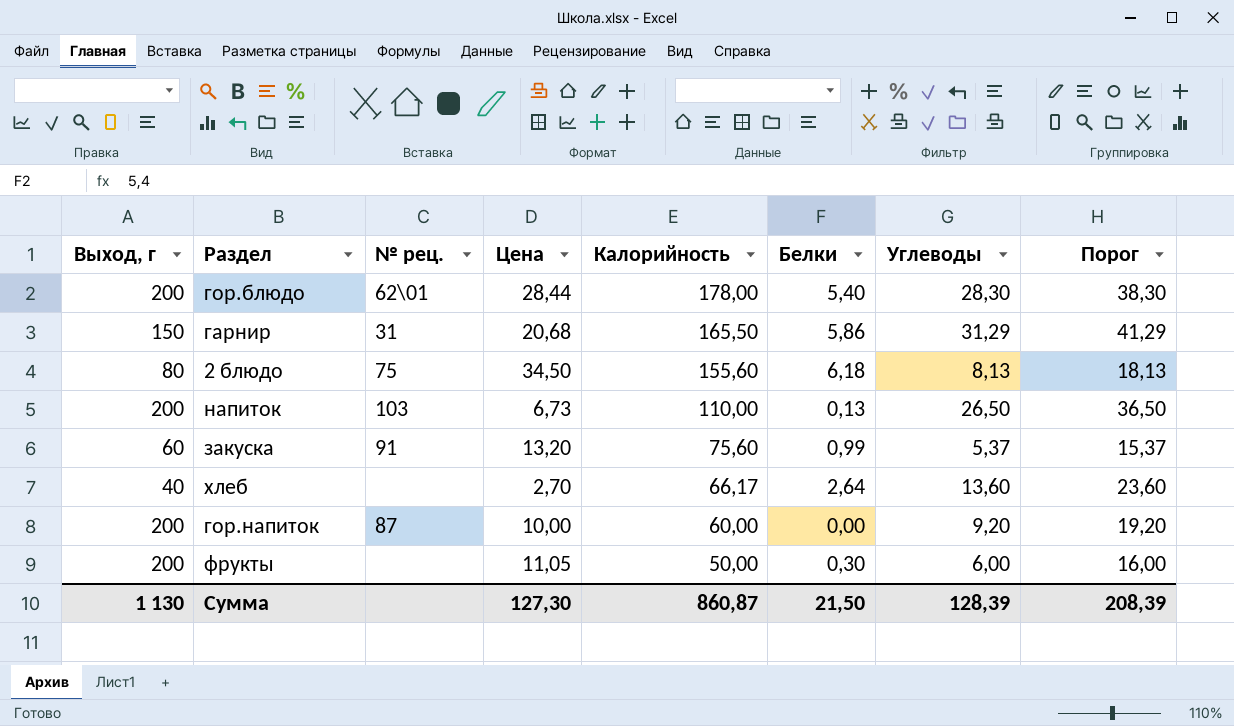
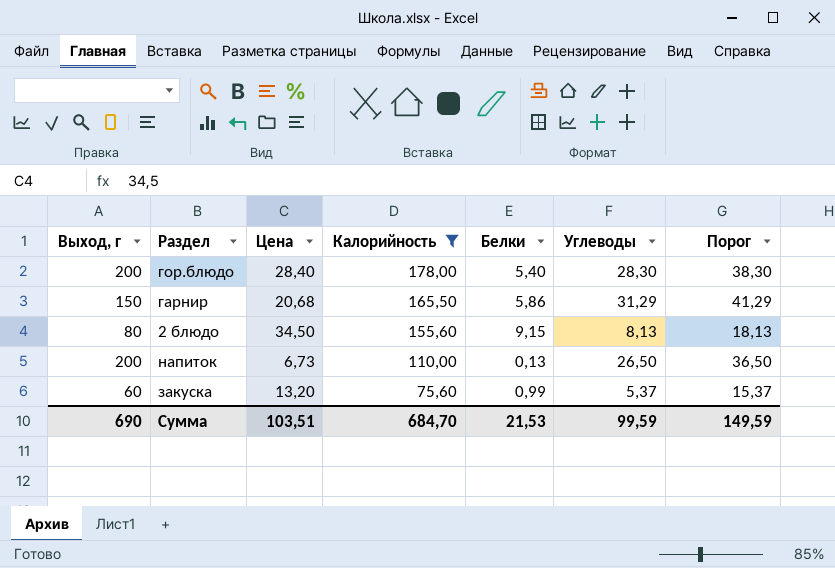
filter: none -> Калорийность >= 75,60
column № рец. | position: 3 -> none
гор.блюдо | Цена: 28,44 -> 28,40
2 блюдо | Белки: 6,18 -> 9,15
Сумма | Выход, г: 1 130 -> 690
Сумма | Цена: 127,30 -> 103,51
Сумма | Калорийность: 860,87 -> 684,70
Сумма | Белки: 21,50 -> 21,53
Сумма | Углеводы: 128,39 -> 99,59
Сумма | Порог: 208,39 -> 149,59

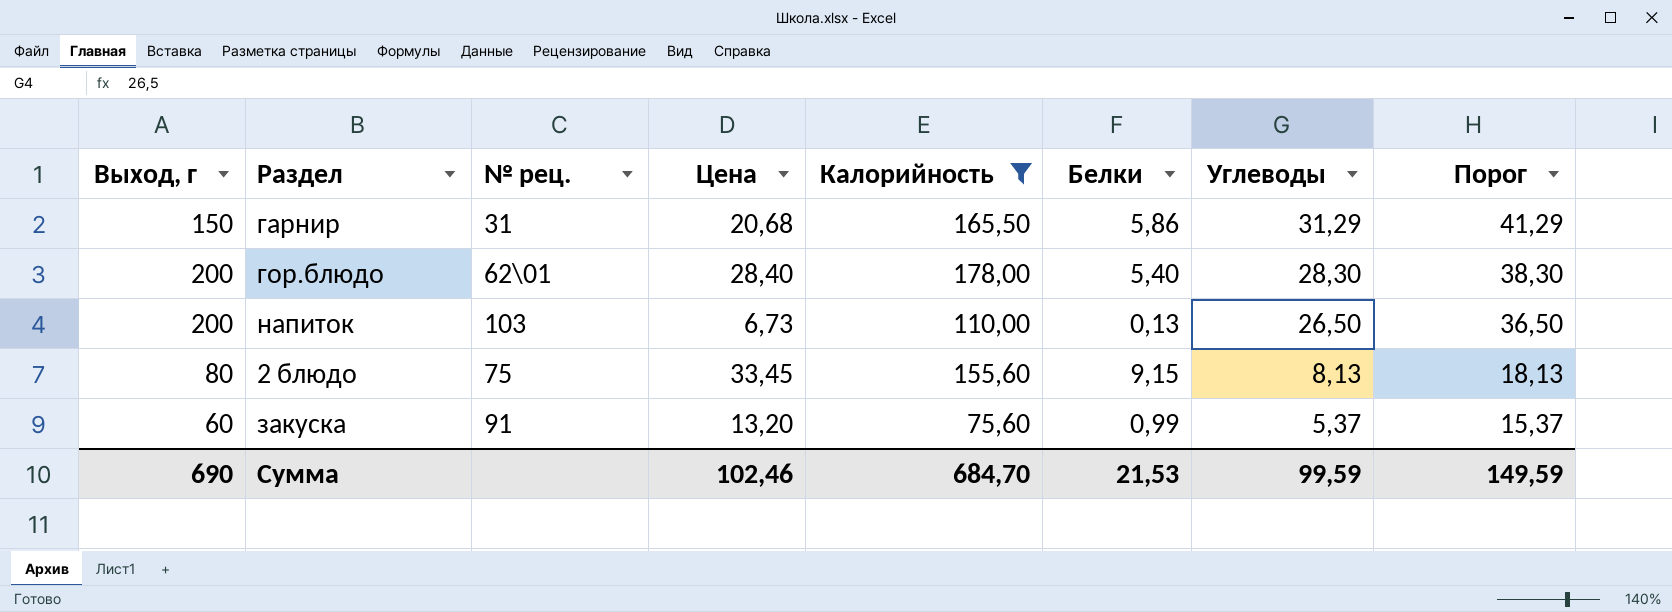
row order: Калорийность descending -> Углеводы descending
column № рец. | position: none -> 3
2 блюдо | Цена: 34,50 -> 33,45
Сумма | Цена: 103,51 -> 102,46

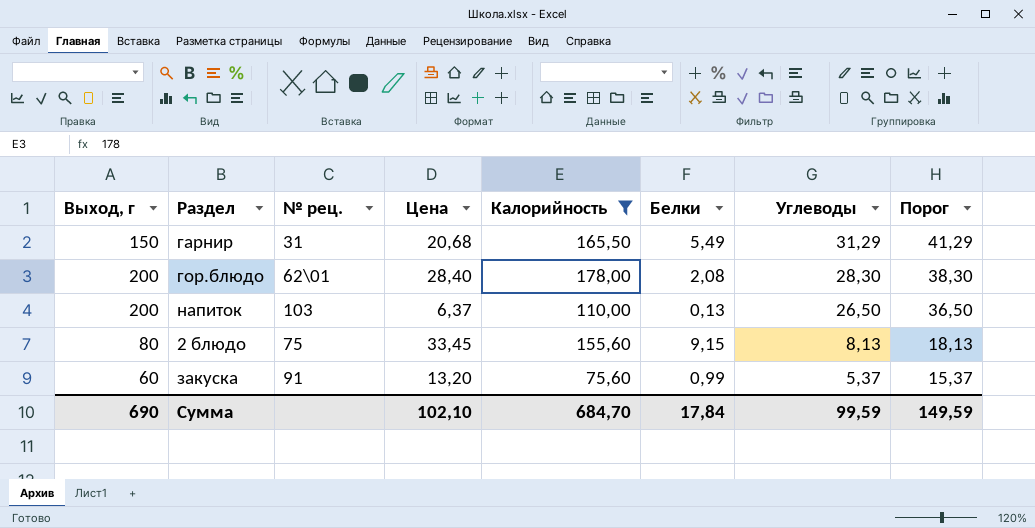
гарнир | Белки: 5,86 -> 5,49
гор.блюдо | Белки: 5,40 -> 2,08
напиток | Цена: 6,73 -> 6,37
Сумма | Цена: 102,46 -> 102,10
Сумма | Белки: 21,53 -> 17,84

